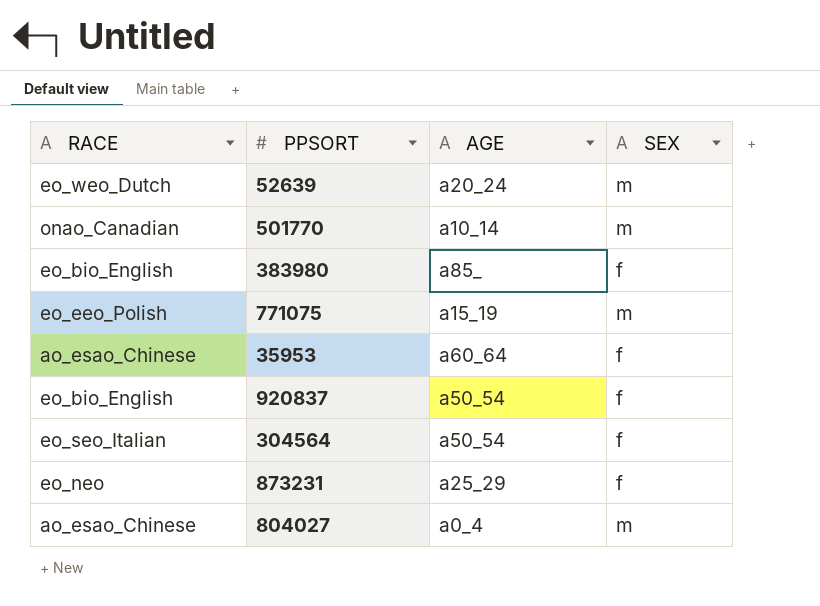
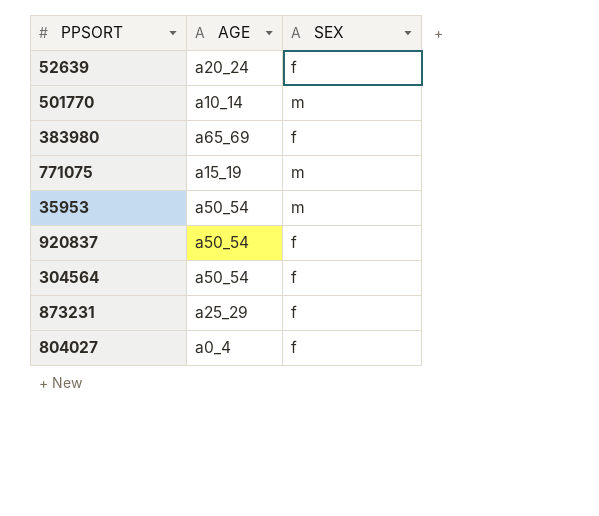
column RACE | position: 1 -> none
52639 | SEX: m -> f
383980 | AGE: a85_ -> a65_69
35953 | AGE: a60_64 -> a50_54
35953 | SEX: f -> m
804027 | SEX: m -> f

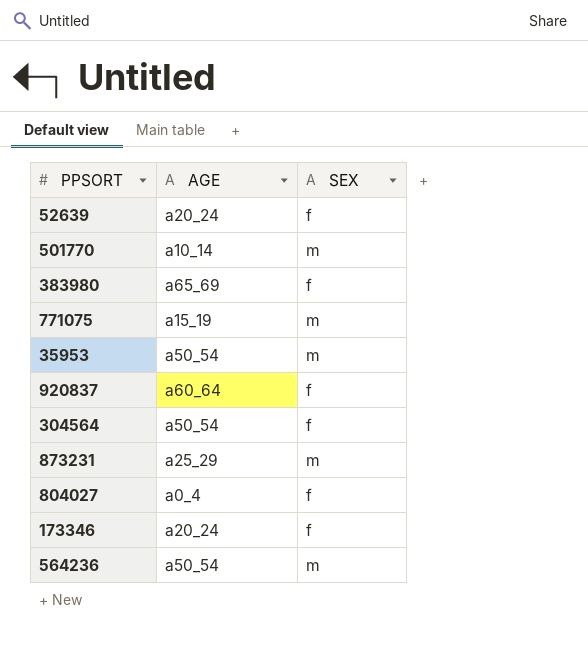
920837 | AGE: a50_54 -> a60_64
873231 | SEX: f -> m
row 173346: none -> a20_24 | f
row 564236: none -> a50_54 | m

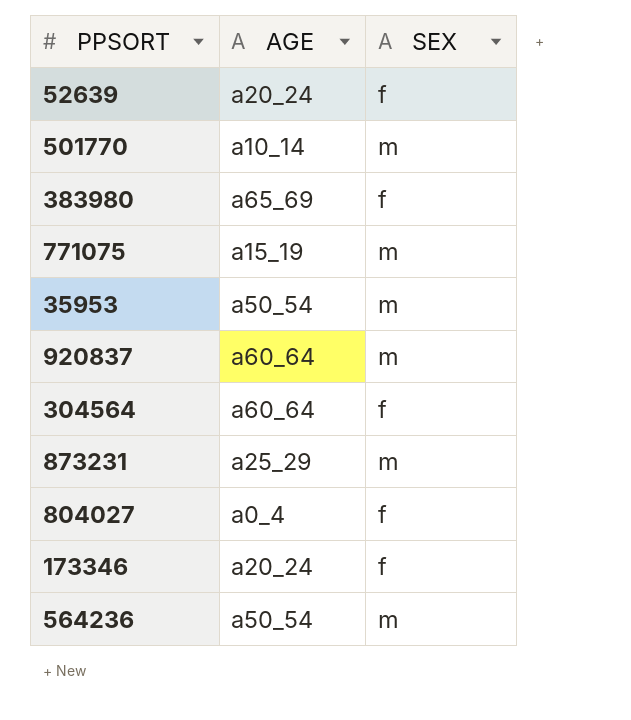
920837 | SEX: f -> m
304564 | AGE: a50_54 -> a60_64

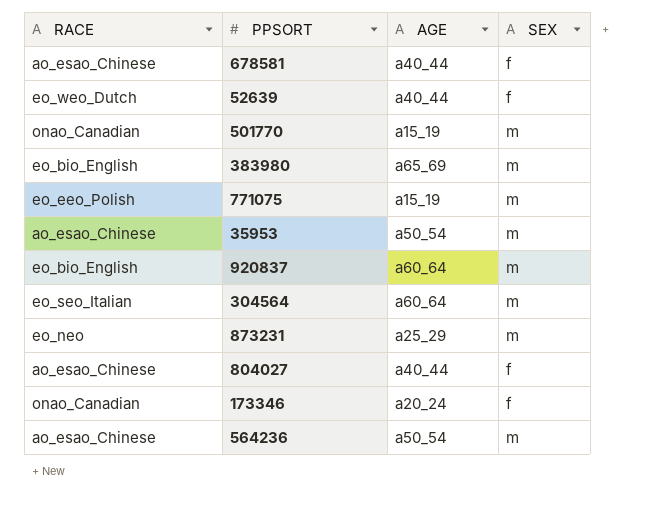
column RACE | position: none -> 1
row 678581: none -> ao_esao_Chinese | a40_44 | f
52639 | AGE: a20_24 -> a40_44
501770 | AGE: a10_14 -> a15_19
383980 | SEX: f -> m
304564 | SEX: f -> m
804027 | AGE: a0_4 -> a40_44

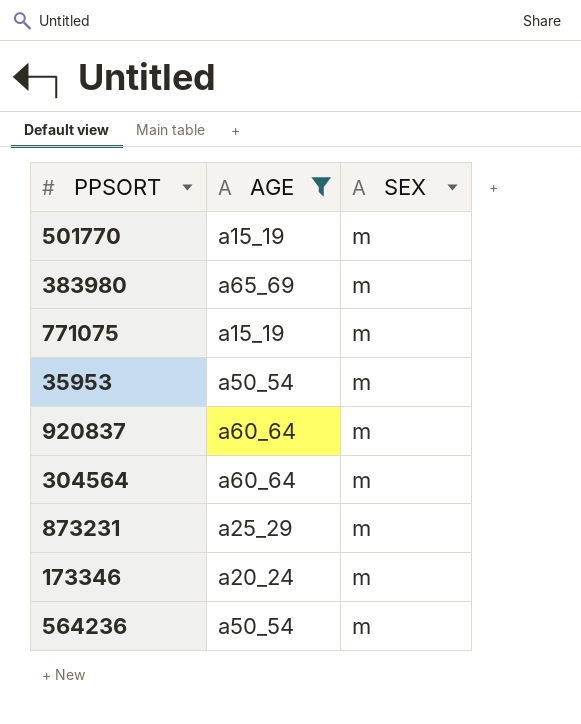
filter: none -> AGE != a40_44
column RACE | position: 1 -> none
173346 | SEX: f -> m

